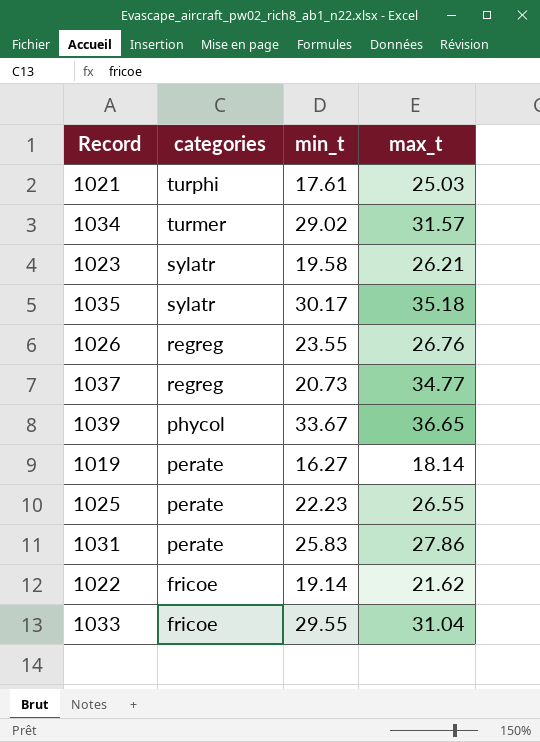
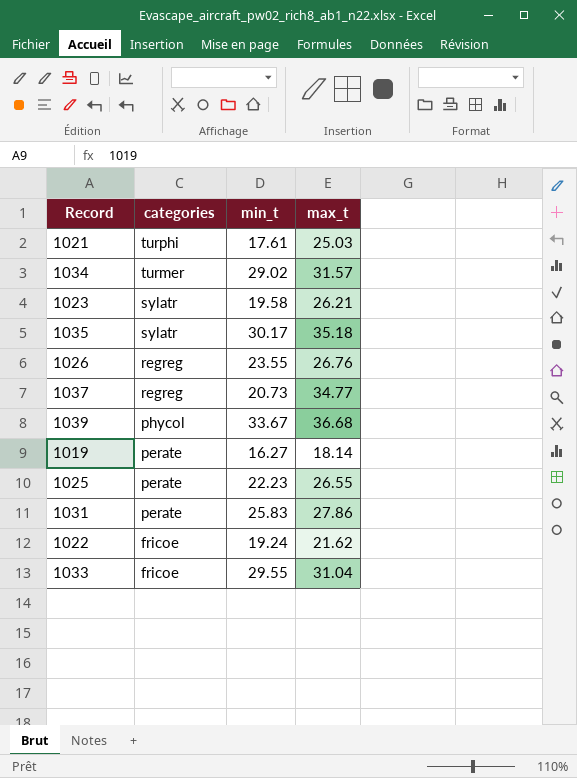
1039 | max_t: 36.65 -> 36.68
1022 | min_t: 19.14 -> 19.24

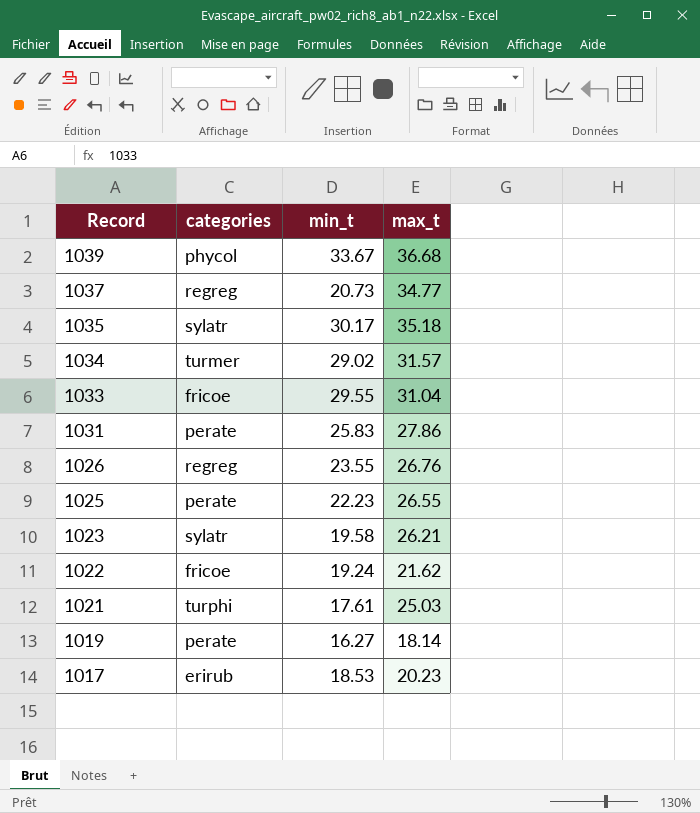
row order: categories descending -> Record descending
row 1017: none -> erirub | 18.53 | 20.23

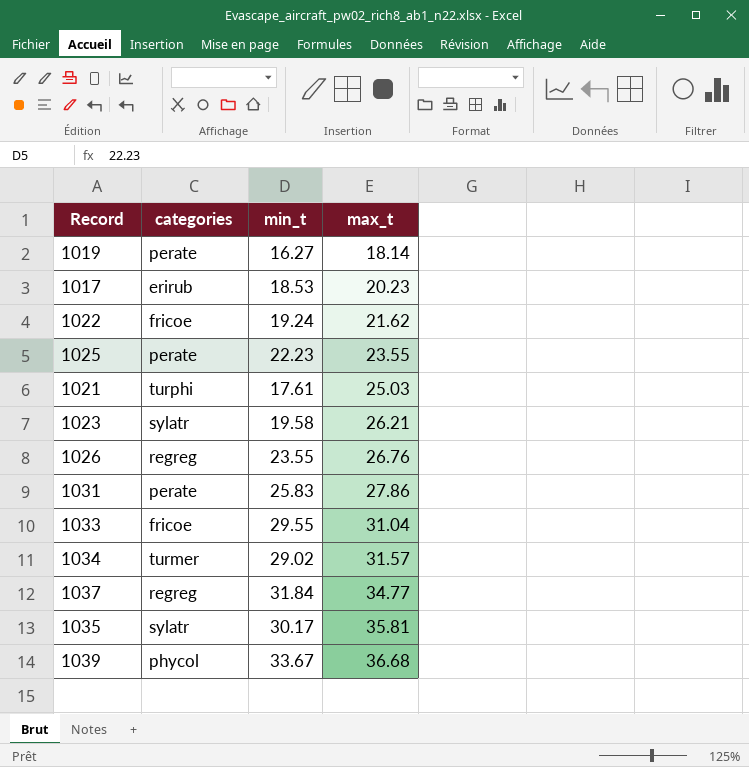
row order: Record descending -> max_t ascending
1025 | max_t: 26.55 -> 23.55
1037 | min_t: 20.73 -> 31.84
1035 | max_t: 35.18 -> 35.81

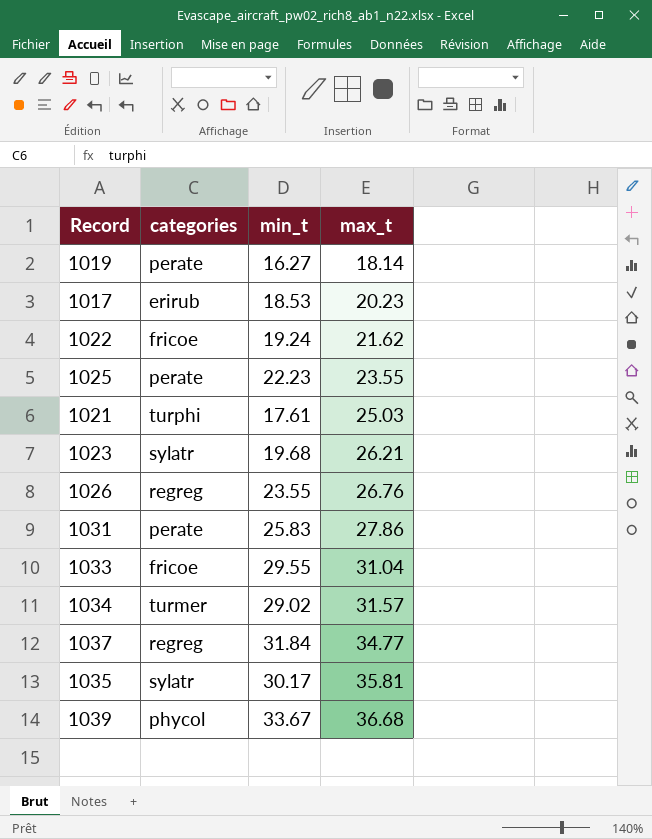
1023 | min_t: 19.58 -> 19.68

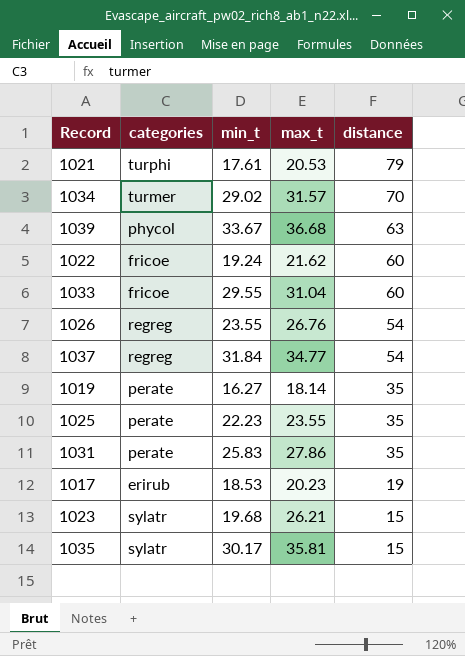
row order: max_t ascending -> distance descending
column distance | position: none -> 5
1021 | max_t: 25.03 -> 20.53

